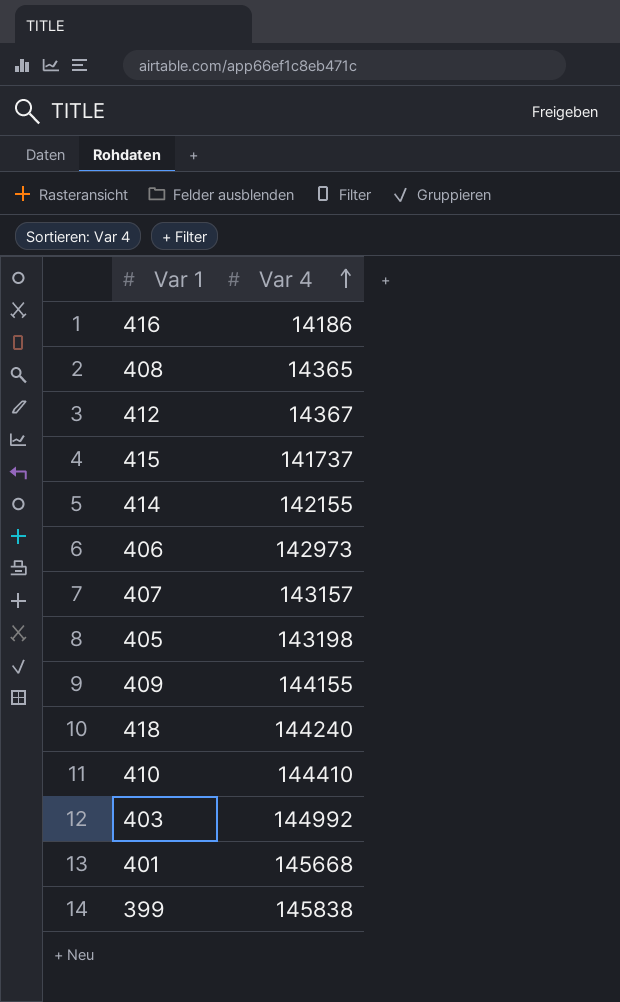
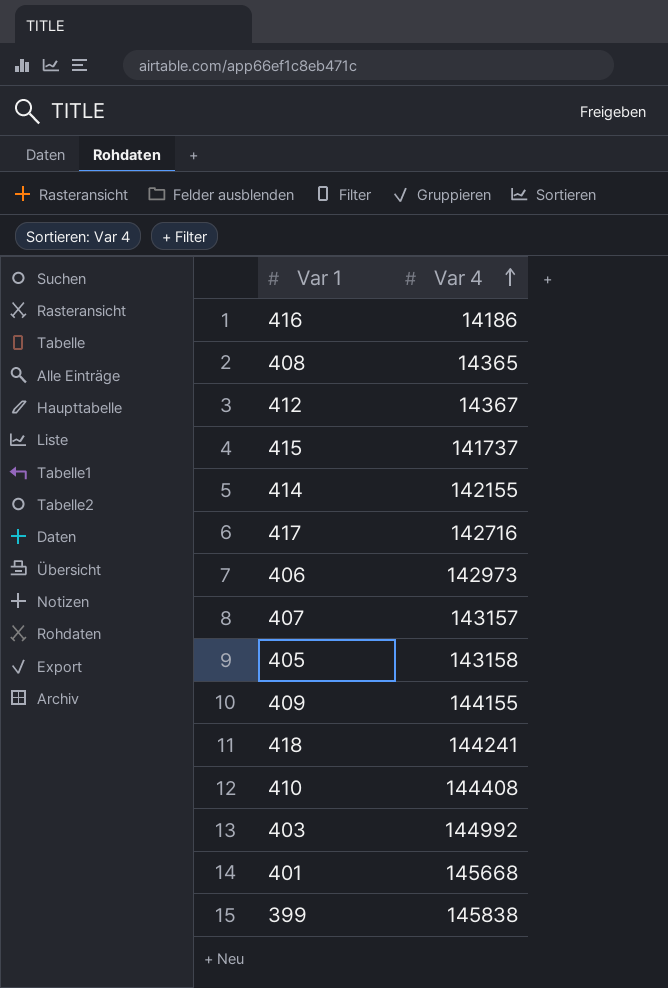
row 417: none -> 142716
405 | Var 4: 143198 -> 143158
418 | Var 4: 144240 -> 144241
410 | Var 4: 144410 -> 144408

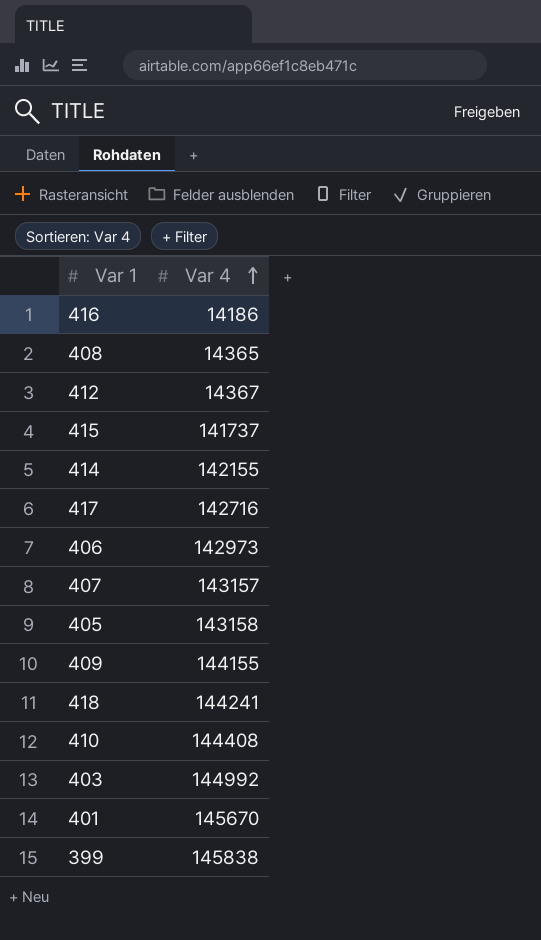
401 | Var 4: 145668 -> 145670

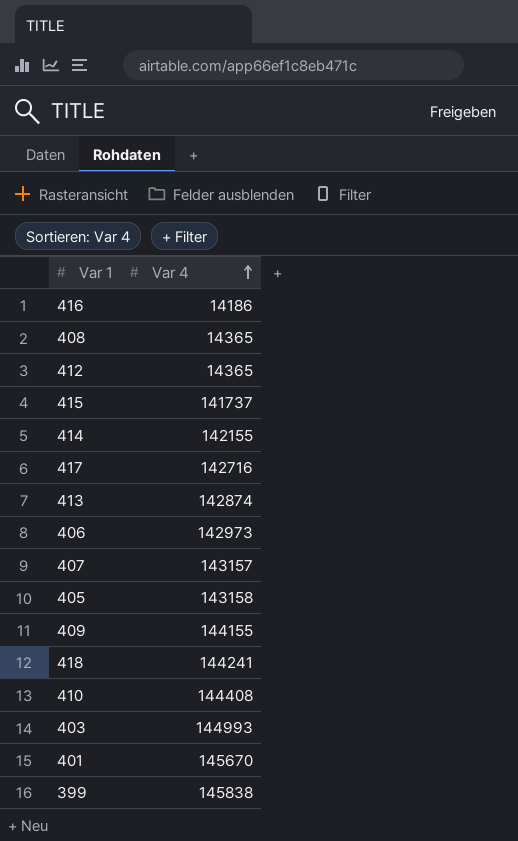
412 | Var 4: 14367 -> 14365
row 413: none -> 142874
403 | Var 4: 144992 -> 144993

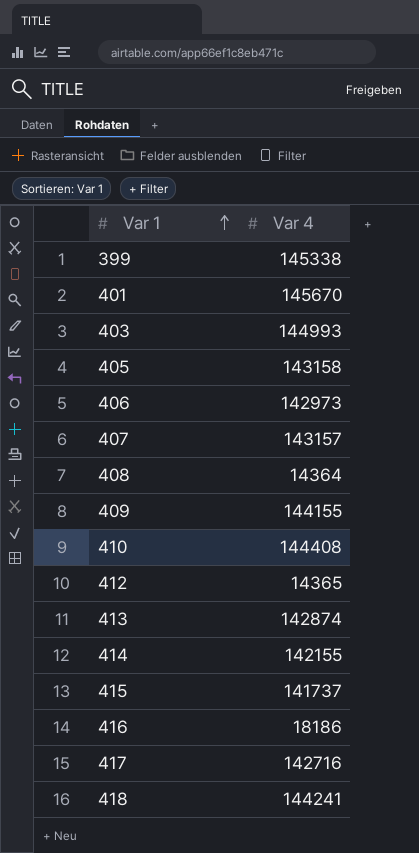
row order: Var 4 ascending -> Var 1 ascending
399 | Var 4: 145838 -> 145338
408 | Var 4: 14365 -> 14364
416 | Var 4: 14186 -> 18186

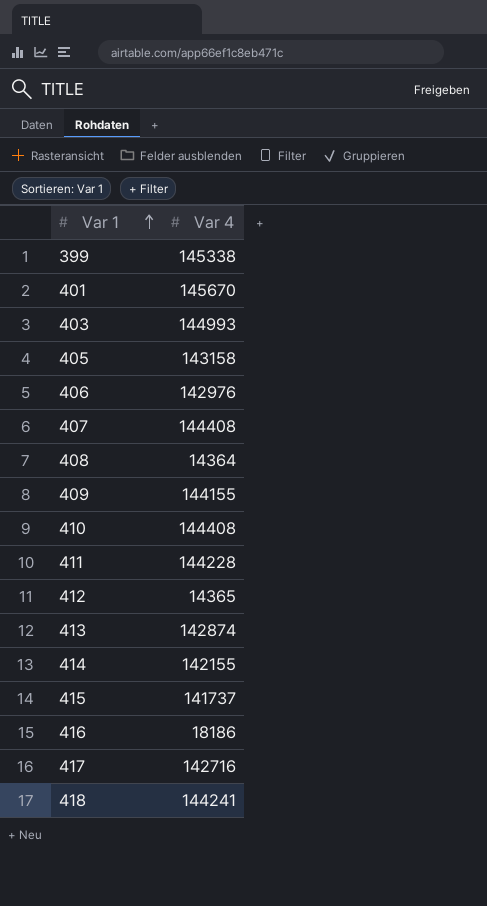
406 | Var 4: 142973 -> 142976
407 | Var 4: 143157 -> 144408
row 411: none -> 144228

